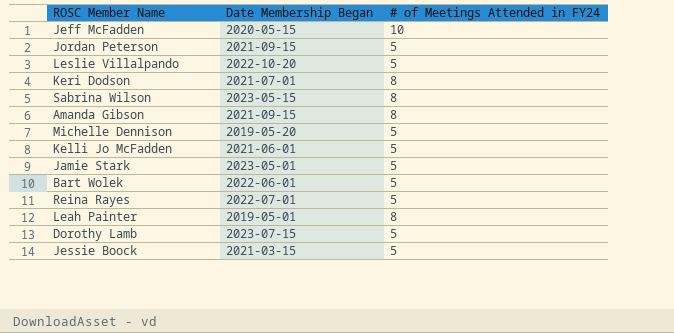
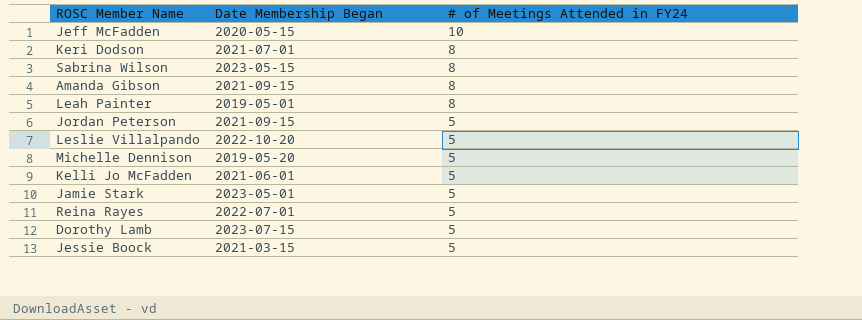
row order: none -> # of Meetings Attended in FY24 descending
row Bart Wolek: 2022-06-01 | 5 -> none

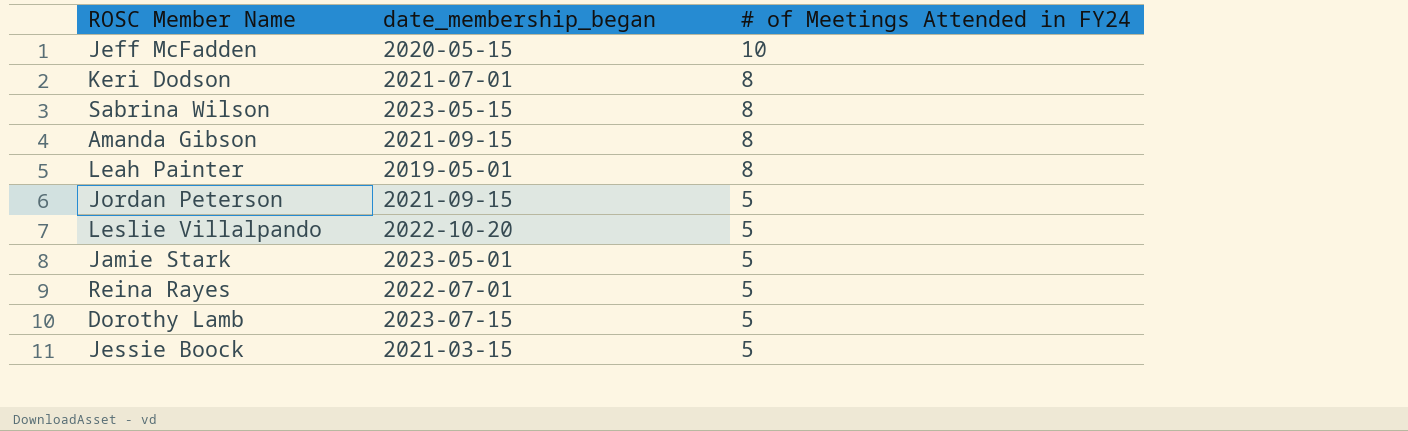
column name: Date Membership Began -> date_membership_began
row Michelle Dennison: 2019-05-20 | 5 -> none
row Kelli Jo McFadden: 2021-06-01 | 5 -> none

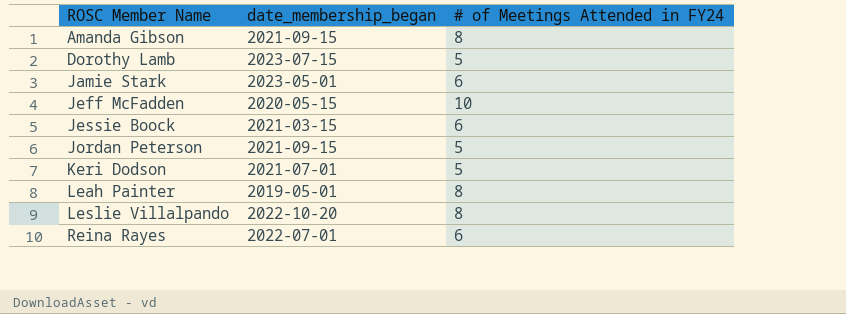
row order: # of Meetings Attended in FY24 descending -> ROSC Member Name ascending
row Sabrina Wilson: 2023-05-15 | 8 -> none
Jamie Stark | # of Meetings Attended in FY24: 5 -> 6
Jessie Boock | # of Meetings Attended in FY24: 5 -> 6
Keri Dodson | # of Meetings Attended in FY24: 8 -> 5
Leslie Villalpando | # of Meetings Attended in FY24: 5 -> 8
Reina Rayes | # of Meetings Attended in FY24: 5 -> 6

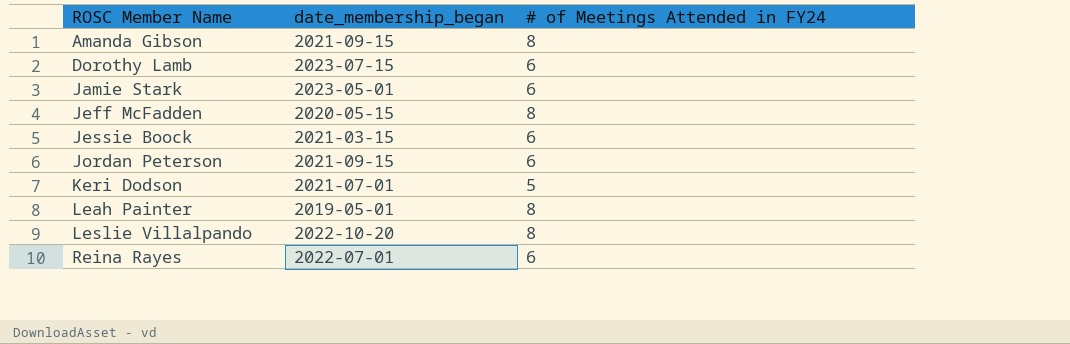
Dorothy Lamb | # of Meetings Attended in FY24: 5 -> 6
Jeff McFadden | # of Meetings Attended in FY24: 10 -> 8
Jordan Peterson | # of Meetings Attended in FY24: 5 -> 6

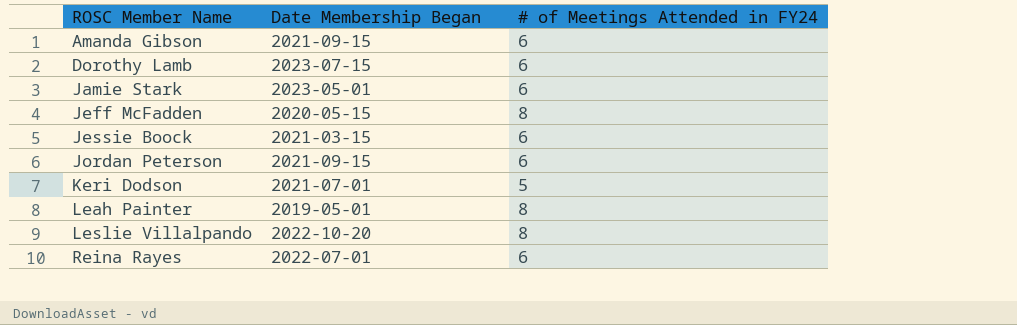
column name: date_membership_began -> Date Membership Began
Amanda Gibson | # of Meetings Attended in FY24: 8 -> 6

